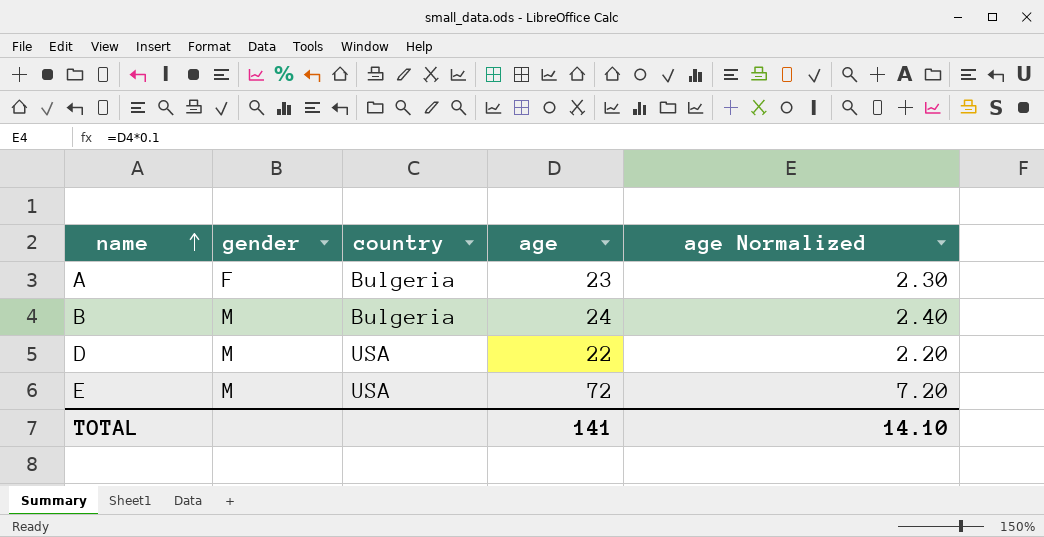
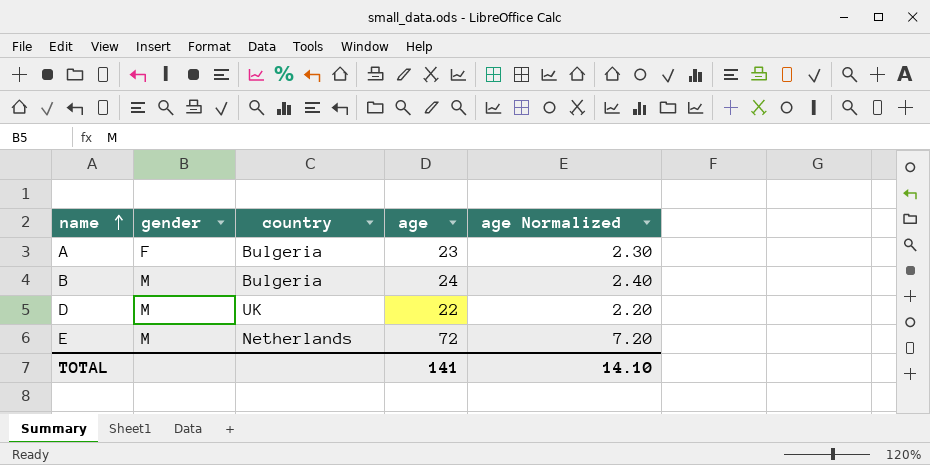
D | country: USA -> UK
E | country: USA -> Netherlands

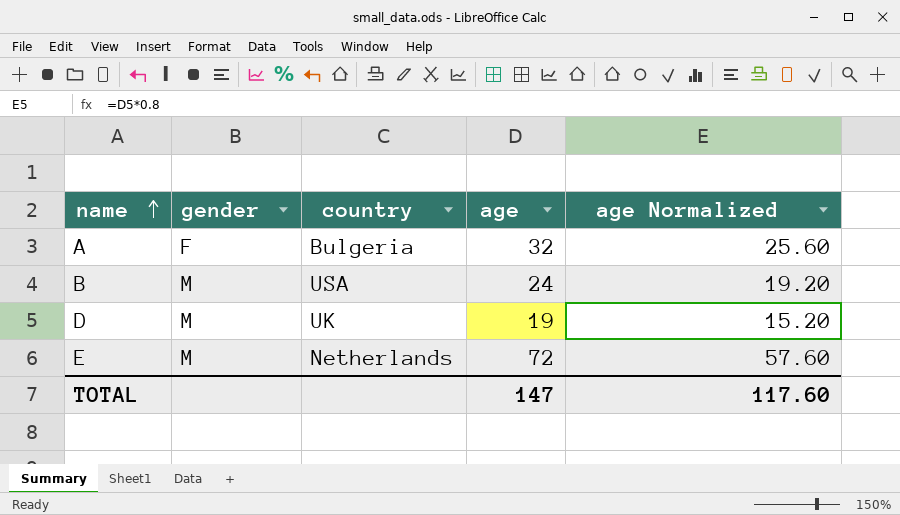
column age Normalized | formula: [age] * 0.1 -> [age] * 0.8
A | age: 23 -> 32
B | country: Bulgeria -> USA
D | age: 22 -> 19
TOTAL | age: 141 -> 147
TOTAL | age Normalized: 14.10 -> 117.60

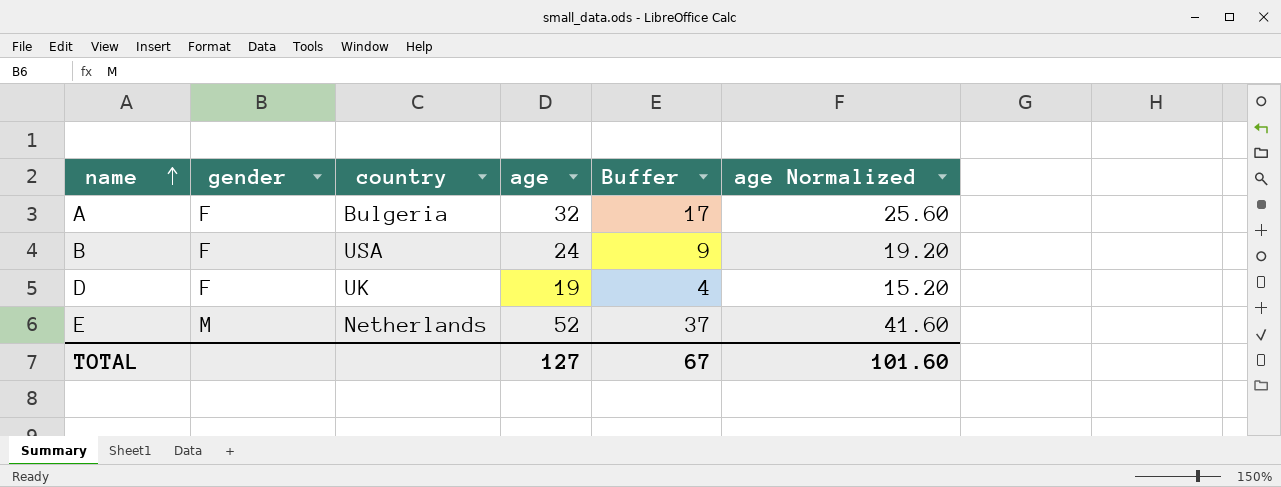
column Buffer | formula: none -> [age] - 15
B | gender: M -> F
D | gender: M -> F
E | age: 72 -> 52
E | age Normalized: 57.60 -> 41.60
TOTAL | age: 147 -> 127
TOTAL | age Normalized: 117.60 -> 101.60

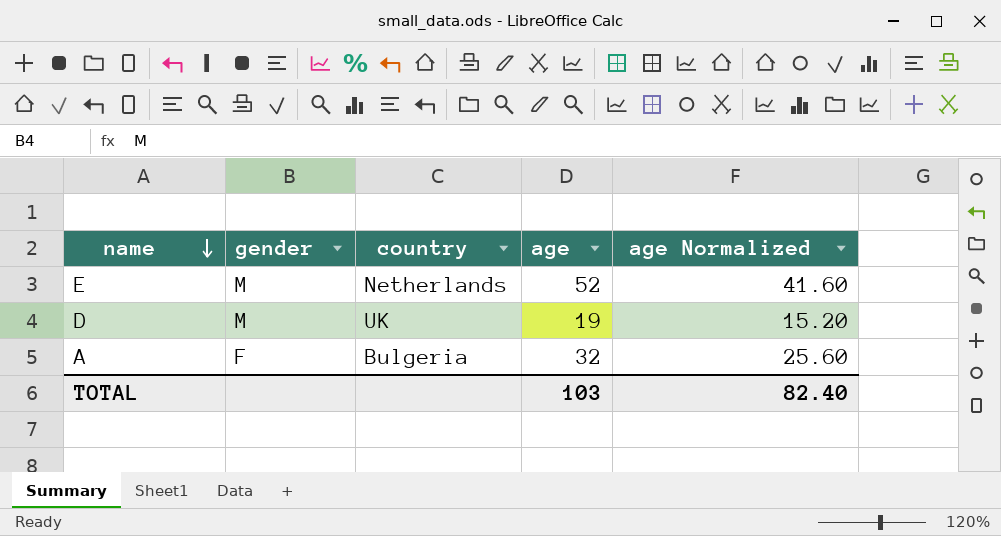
row order: name ascending -> name descending
column Buffer | formula: [age] - 15 -> none
row B: F | USA | 24 | 9 | 19.20 -> none
D | gender: F -> M
TOTAL | age: 127 -> 103
TOTAL | age Normalized: 101.60 -> 82.40

